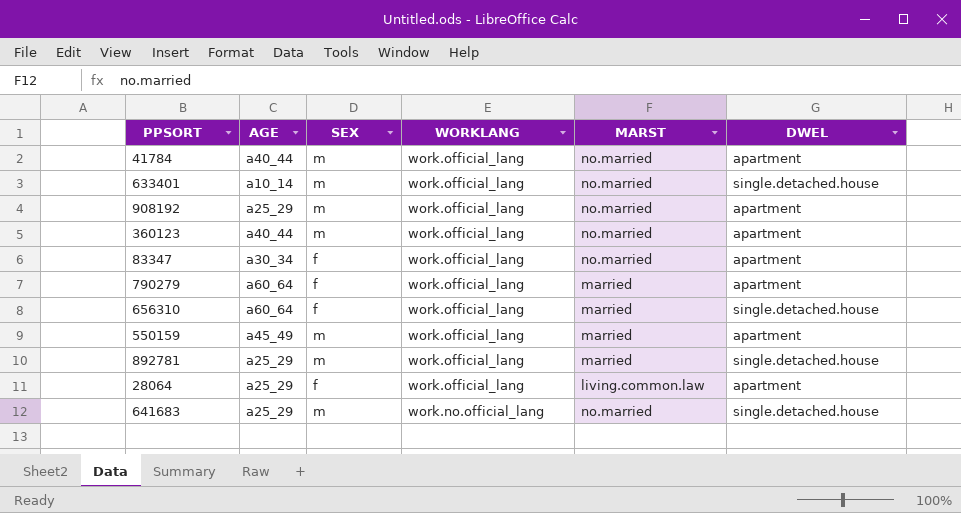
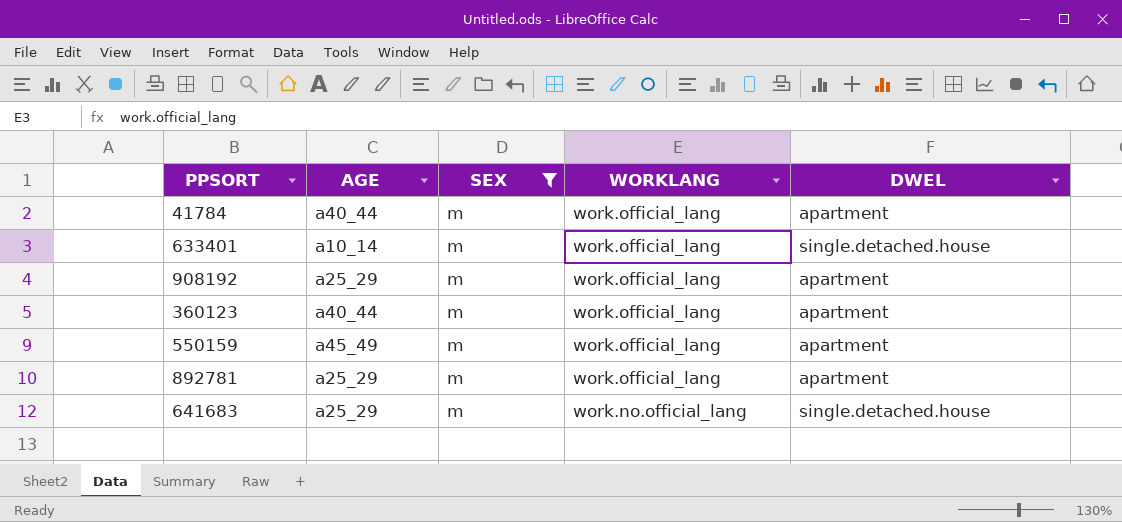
filter: none -> SEX = m
column MARST | position: 5 -> none
892781 | DWEL: single.detached.house -> apartment

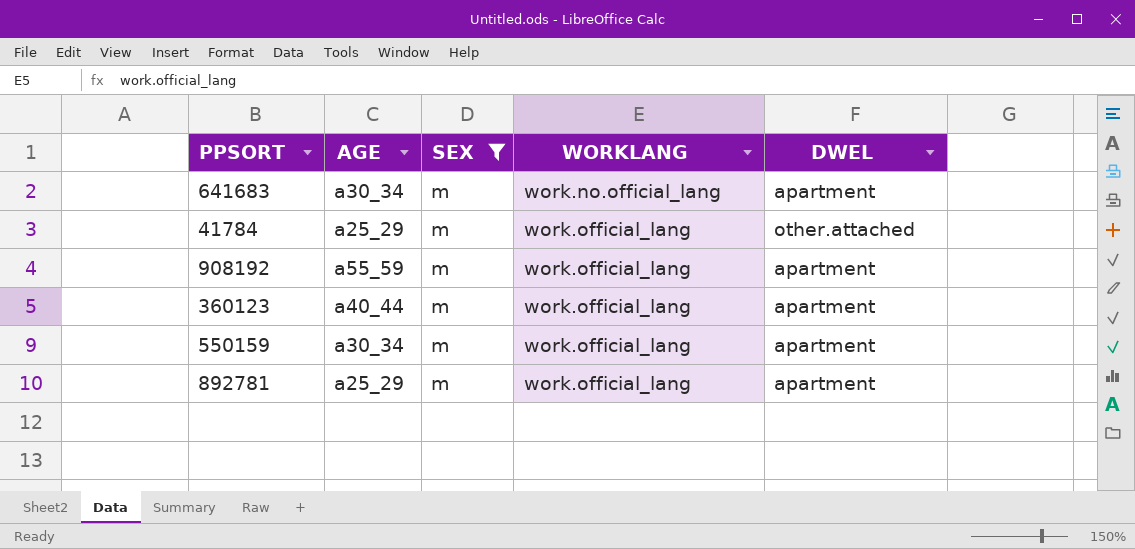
row order: WORKLANG descending -> WORKLANG ascending
row 633401: a10_14 | m | work.official_lang | single.detached.house -> none
641683 | AGE: a25_29 -> a30_34
641683 | DWEL: single.detached.house -> apartment
41784 | AGE: a40_44 -> a25_29
41784 | DWEL: apartment -> other.attached
908192 | AGE: a25_29 -> a55_59
550159 | AGE: a45_49 -> a30_34

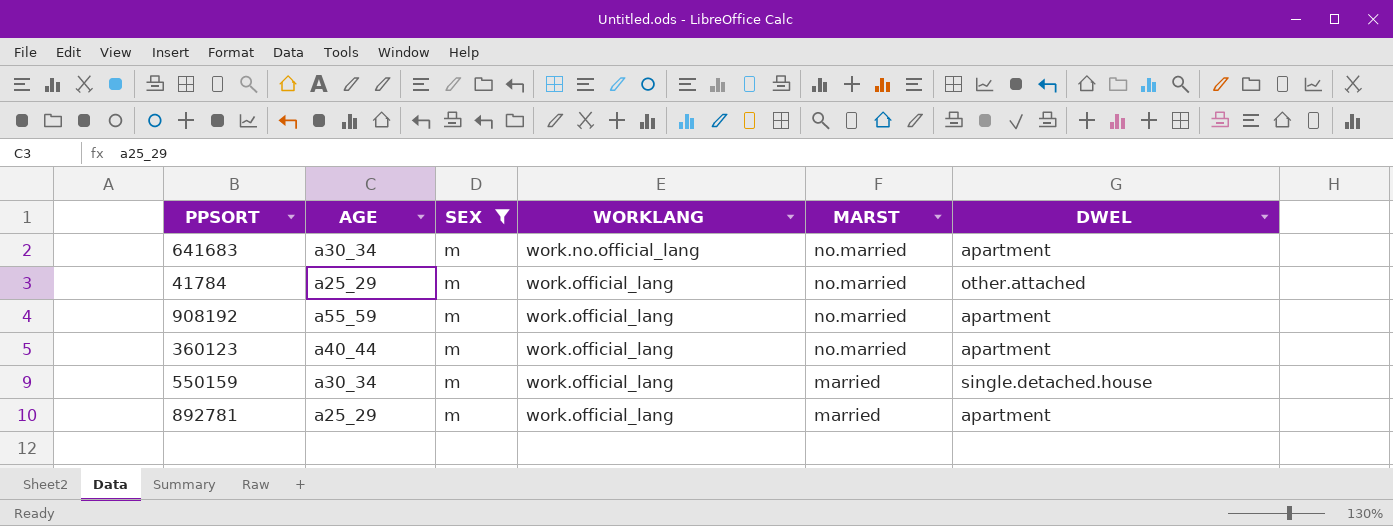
column MARST | position: none -> 5
550159 | DWEL: apartment -> single.detached.house

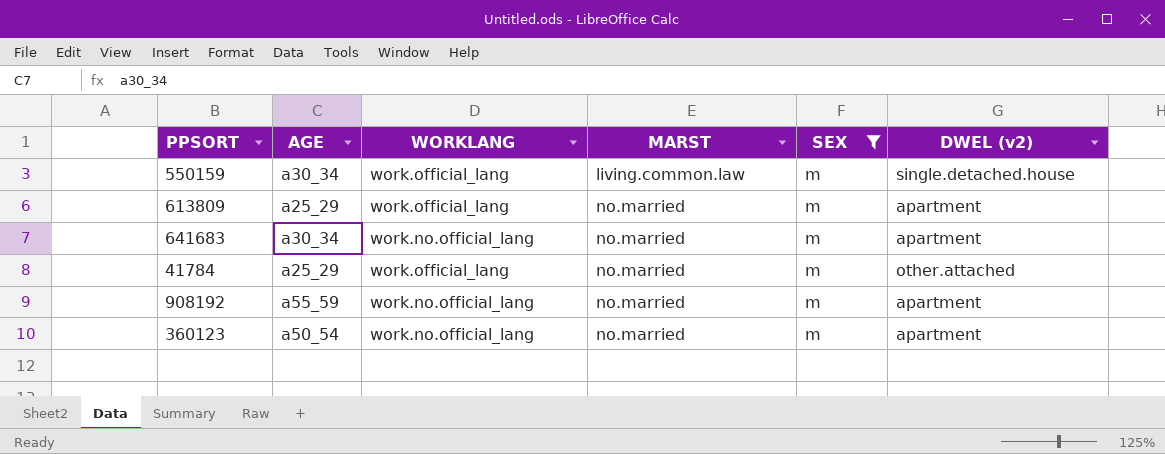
row order: WORKLANG ascending -> MARST ascending
column SEX | position: 3 -> 5
column name: DWEL -> DWEL (v2)
row 892781: a25_29 | m | work.official_lang | married | apartment -> none
550159 | MARST: married -> living.common.law
row 613809: none -> a25_29 | work.official_lang | no.married | m | apartment
908192 | WORKLANG: work.official_lang -> work.no.official_lang
360123 | AGE: a40_44 -> a50_54
360123 | WORKLANG: work.official_lang -> work.no.official_lang

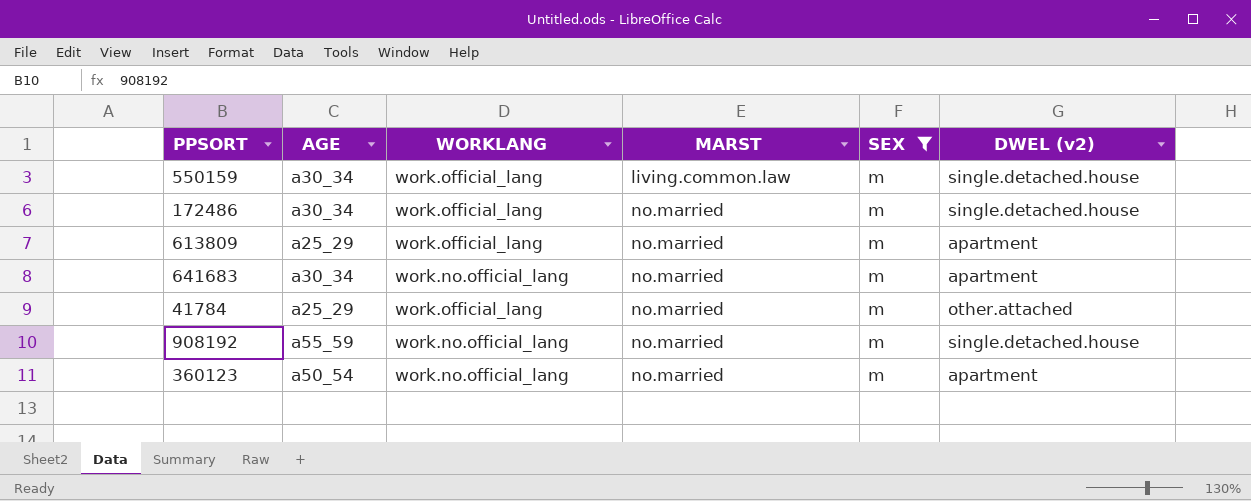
row 172486: none -> a30_34 | work.official_lang | no.married | m | single.detached.house
908192 | DWEL (v2): apartment -> single.detached.house

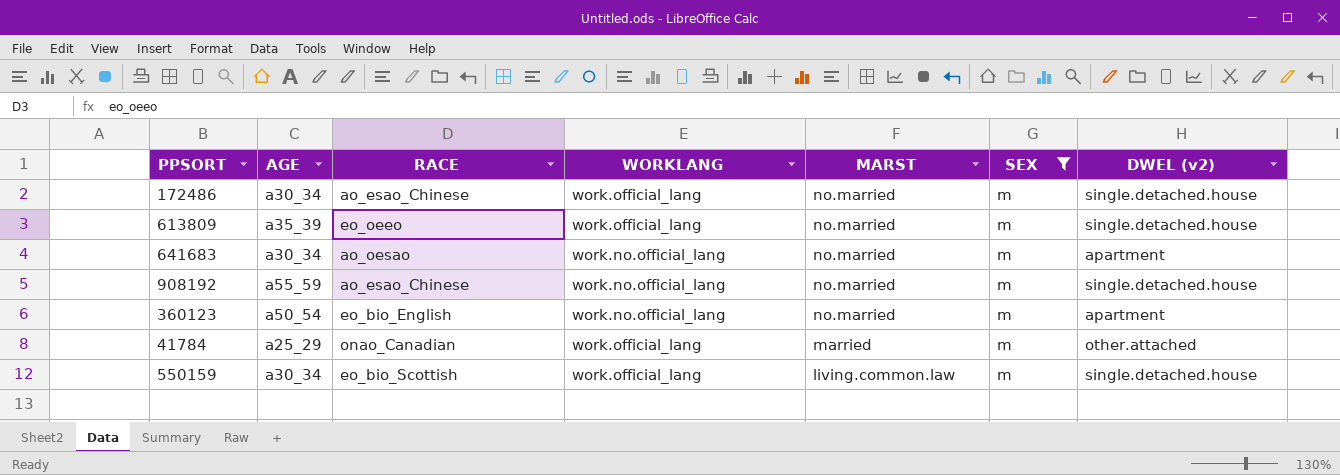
row order: MARST ascending -> MARST descending
column RACE | position: none -> 3
613809 | AGE: a25_29 -> a35_39
613809 | DWEL (v2): apartment -> single.detached.house
41784 | MARST: no.married -> married

